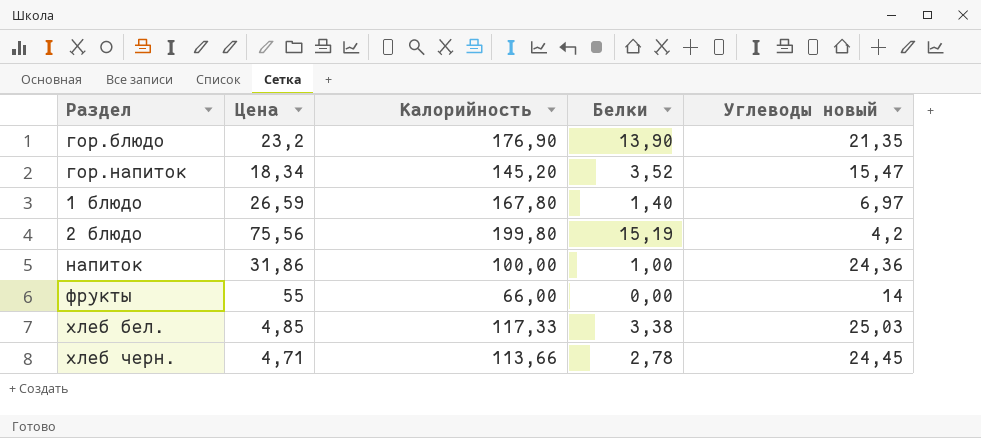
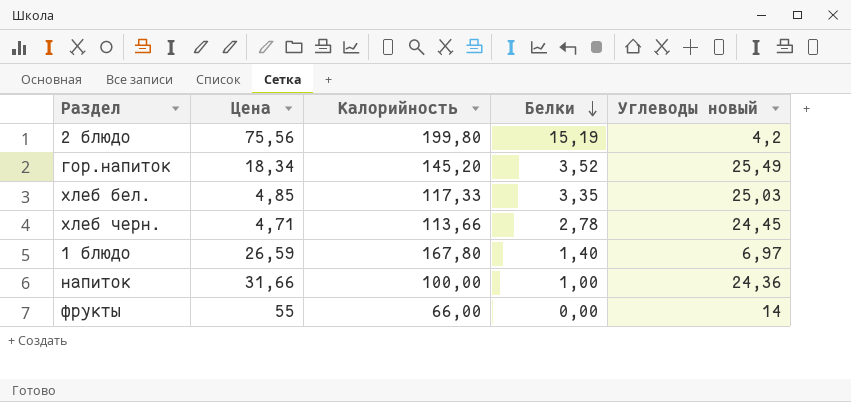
row order: none -> Белки descending
row гор.блюдо: 23,2 | 176,90 | 13,90 | 21,35 -> none
гор.напиток | Углеводы новый: 15,47 -> 25,49
хлеб бел. | Белки: 3,38 -> 3,35
напиток | Цена: 31,86 -> 31,66

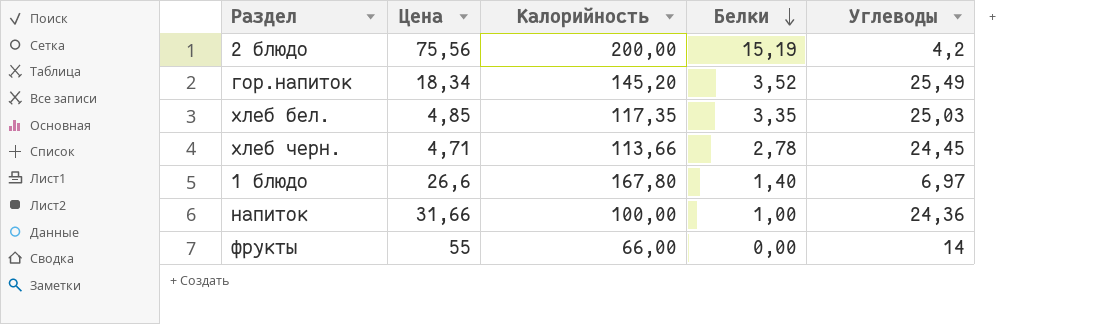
column name: Углеводы новый -> Углеводы
2 блюдо | Калорийность: 199,80 -> 200,00
хлеб бел. | Калорийность: 117,33 -> 117,35
1 блюдо | Цена: 26,59 -> 26,6

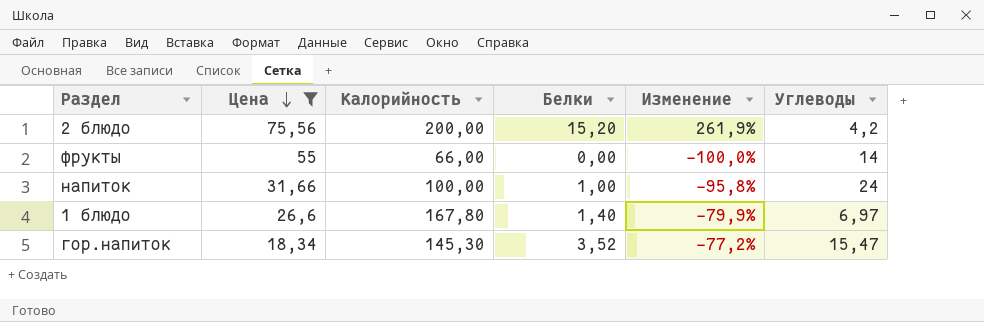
filter: none -> Цена >= 18,34
row order: Белки descending -> Цена descending
column Изменение | formula: none -> ([Белки] - [Углеводы]) / [Углеводы]
2 блюдо | Белки: 15,19 -> 15,20
напиток | Углеводы: 24,36 -> 24
гор.напиток | Калорийность: 145,20 -> 145,30
гор.напиток | Углеводы: 25,49 -> 15,47

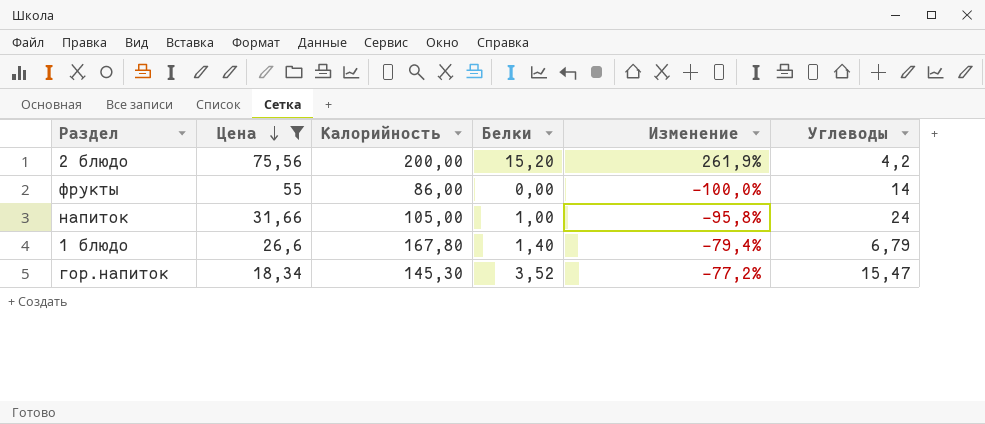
фрукты | Калорийность: 66,00 -> 86,00
напиток | Калорийность: 100,00 -> 105,00
1 блюдо | Изменение: -79,9% -> -79,4%
1 блюдо | Углеводы: 6,97 -> 6,79

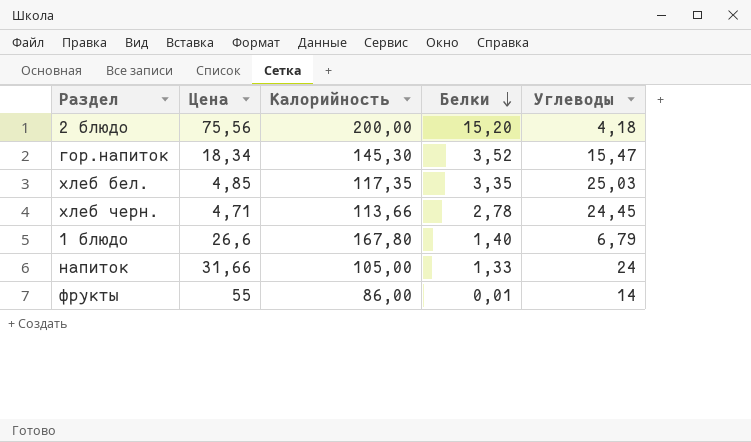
filter: Цена >= 18,34 -> none
row order: Цена descending -> Белки descending
column Изменение | formula: ([Белки] - [Углеводы]) / [Углеводы] -> none
2 блюдо | Углеводы: 4,2 -> 4,18
напиток | Белки: 1,00 -> 1,33
фрукты | Белки: 0,00 -> 0,01

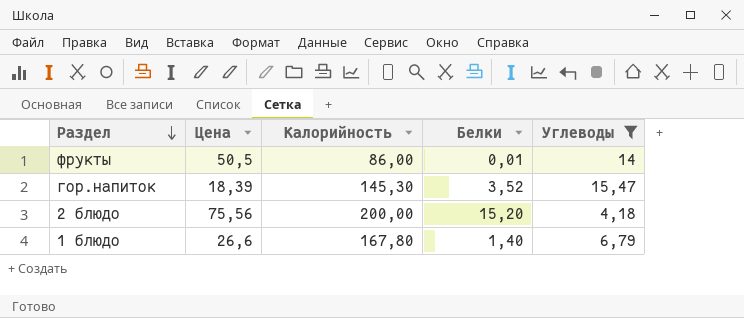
filter: none -> Углеводы <= 15,47
row order: Белки descending -> Раздел descending
фрукты | Цена: 55 -> 50,5
гор.напиток | Цена: 18,34 -> 18,39

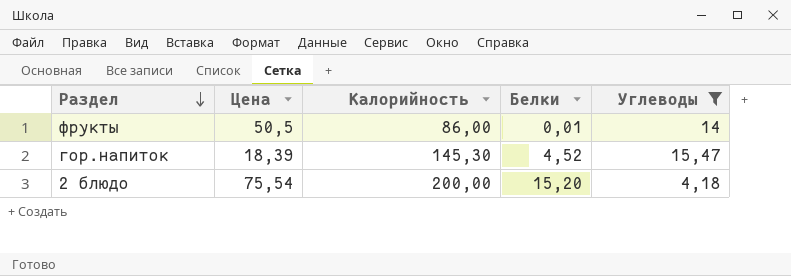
row 1 блюдо: 26,6 | 167,80 | 1,40 | 6,79 -> none
гор.напиток | Белки: 3,52 -> 4,52
2 блюдо | Цена: 75,56 -> 75,54

